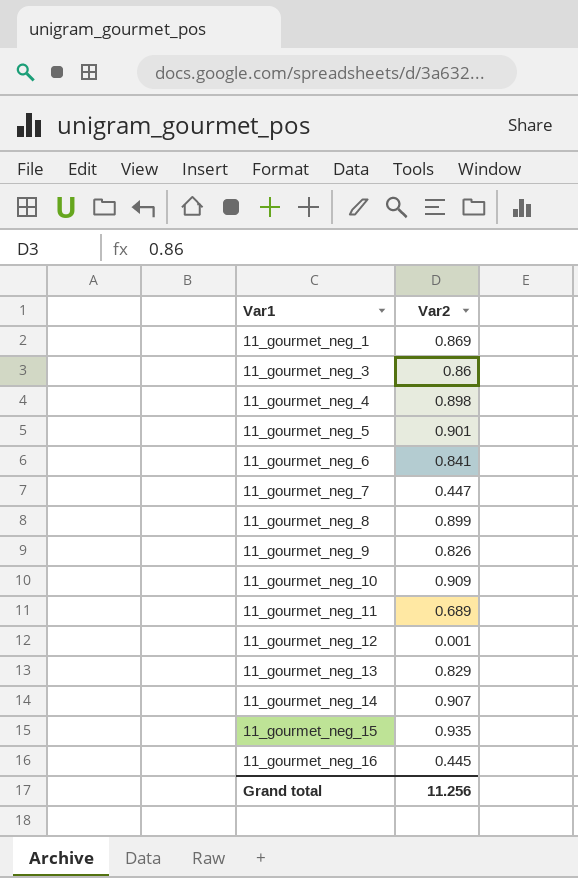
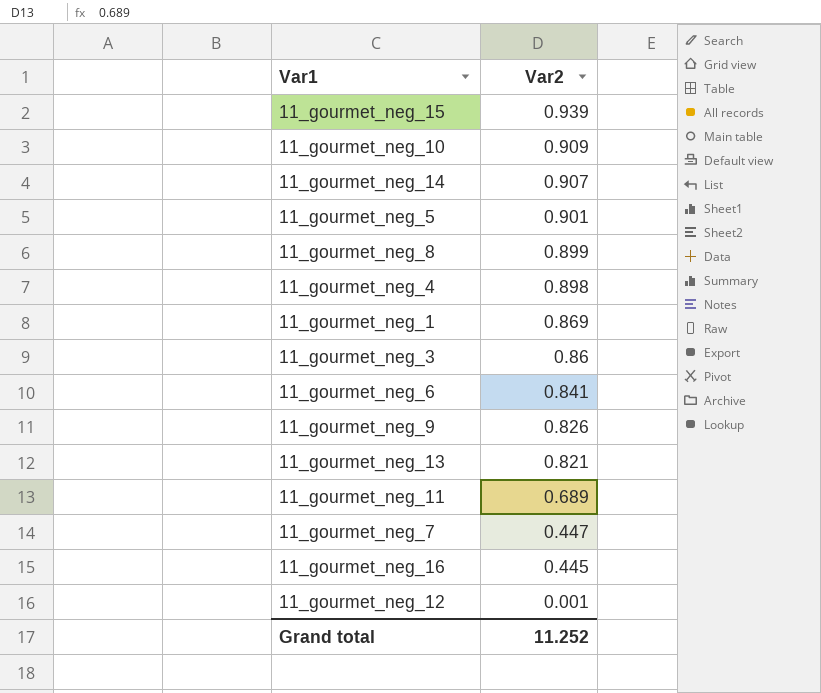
row order: Var1 ascending -> Var2 descending
11_gourmet_neg_15 | Var2: 0.935 -> 0.939
11_gourmet_neg_13 | Var2: 0.829 -> 0.821
Grand total | Var2: 11.256 -> 11.252

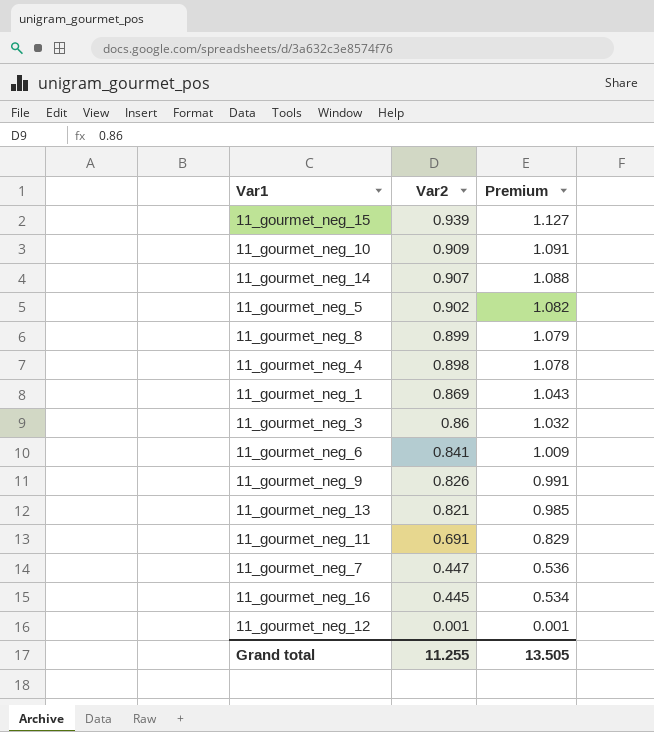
column Premium | formula: none -> [Var2] * 1.2
11_gourmet_neg_5 | Var2: 0.901 -> 0.902
11_gourmet_neg_11 | Var2: 0.689 -> 0.691
Grand total | Var2: 11.252 -> 11.255

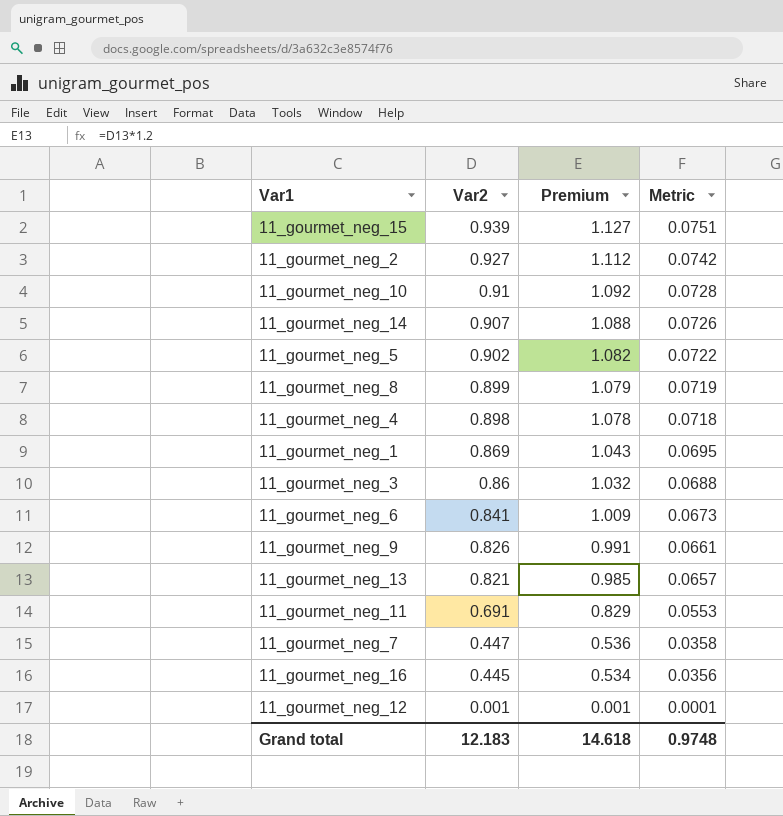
column Metric | formula: none -> [Var2] * 0.08
row 11_gourmet_neg_2: none -> 0.927 | 1.112 | 0.0742
11_gourmet_neg_10 | Var2: 0.909 -> 0.91
11_gourmet_neg_10 | Premium: 1.091 -> 1.092
Grand total | Var2: 11.255 -> 12.183
Grand total | Premium: 13.505 -> 14.618

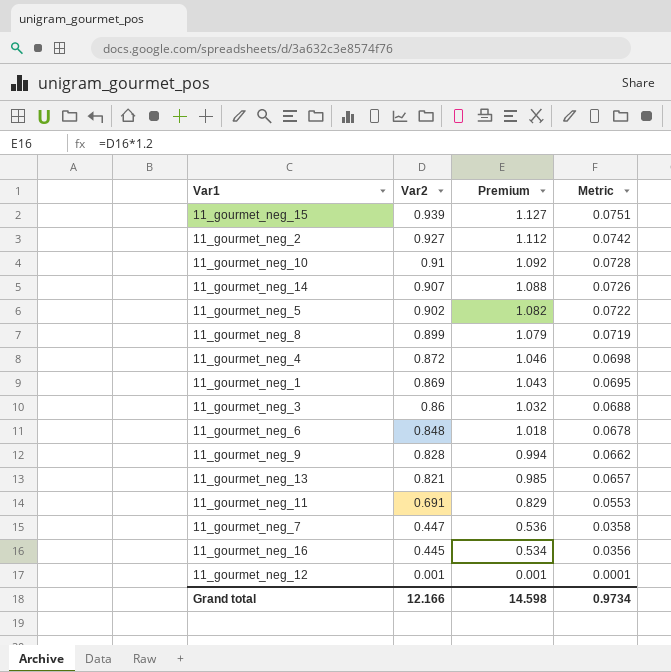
11_gourmet_neg_4 | Var2: 0.898 -> 0.872
11_gourmet_neg_4 | Premium: 1.078 -> 1.046
11_gourmet_neg_4 | Metric: 0.0718 -> 0.0698
11_gourmet_neg_6 | Var2: 0.841 -> 0.848
11_gourmet_neg_6 | Premium: 1.009 -> 1.018
11_gourmet_neg_6 | Metric: 0.0673 -> 0.0678
11_gourmet_neg_9 | Var2: 0.826 -> 0.828
11_gourmet_neg_9 | Premium: 0.991 -> 0.994
11_gourmet_neg_9 | Metric: 0.0661 -> 0.0662
Grand total | Var2: 12.183 -> 12.166
Grand total | Premium: 14.618 -> 14.598
Grand total | Metric: 0.9748 -> 0.9734

